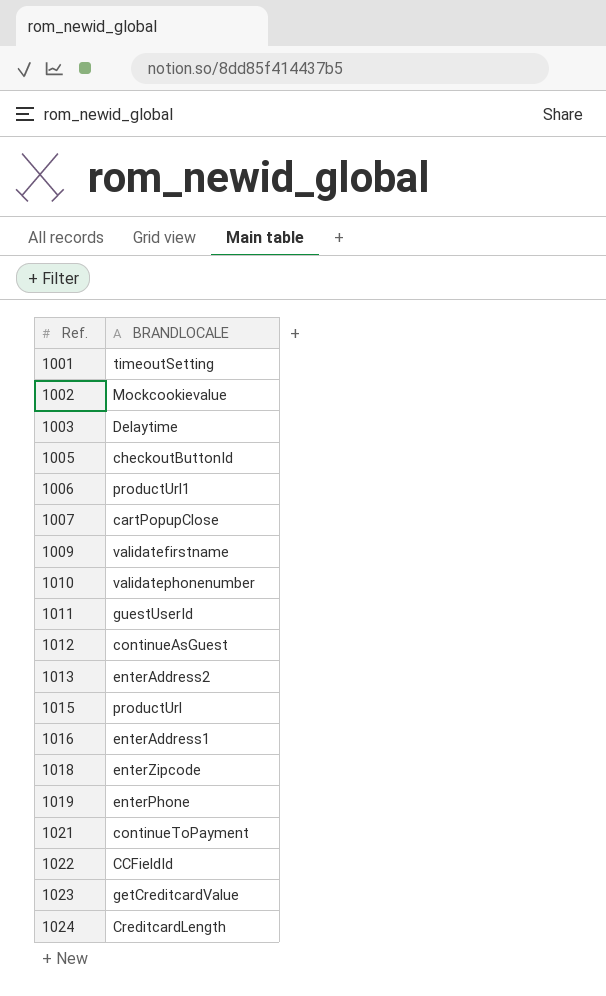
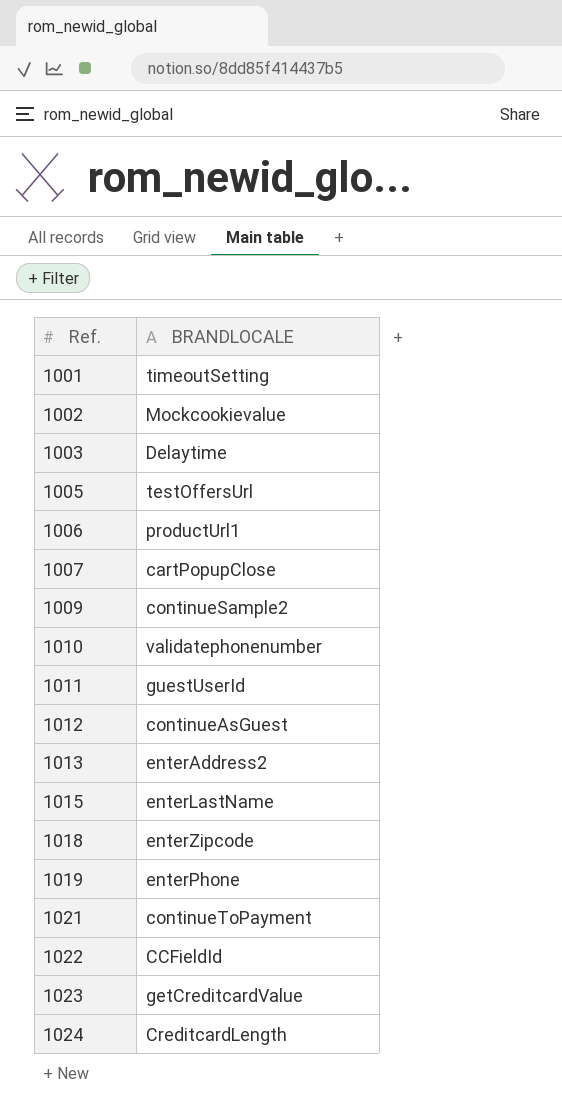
row 1016: enterAddress1 -> none
1005 | BRANDLOCALE: checkoutButtonId -> testOffersUrl
1009 | BRANDLOCALE: validatefirstname -> continueSample2
1015 | BRANDLOCALE: productUrl -> enterLastName

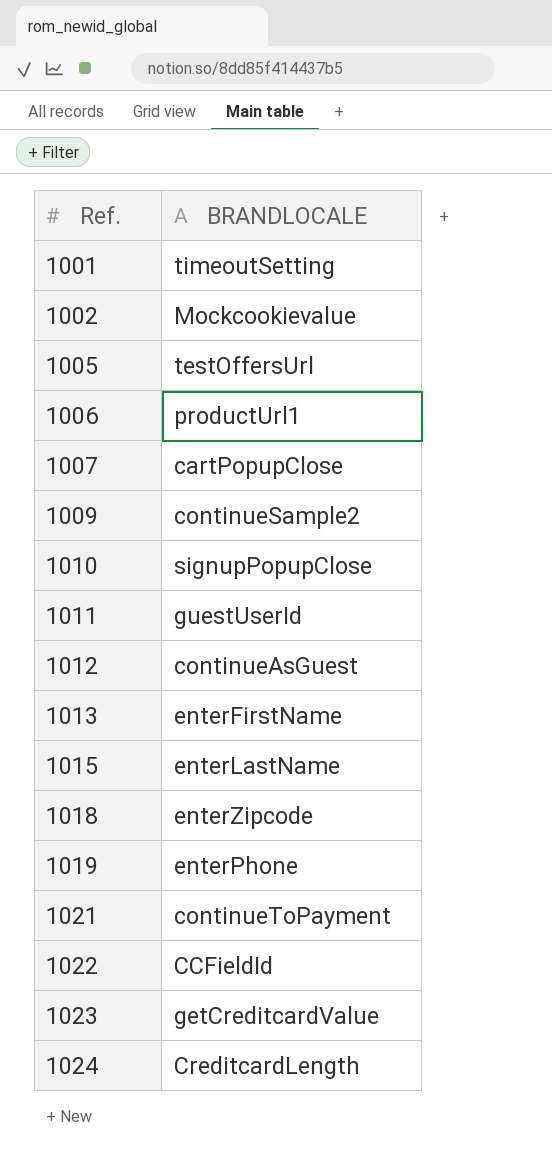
row 1003: Delaytime -> none
1010 | BRANDLOCALE: validatephonenumber -> signupPopupClose
1013 | BRANDLOCALE: enterAddress2 -> enterFirstName

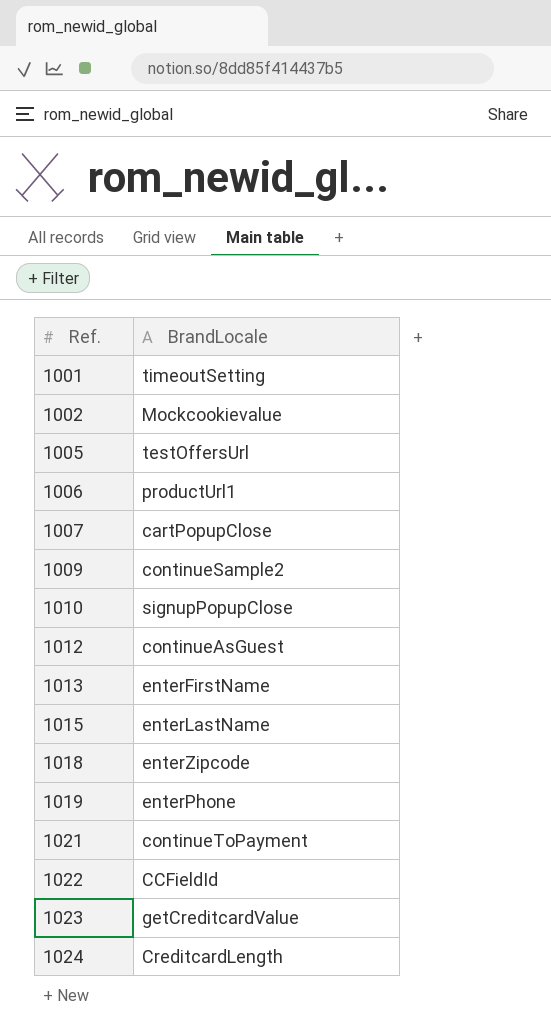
column name: BRANDLOCALE -> BrandLocale
row 1011: guestUserId -> none

